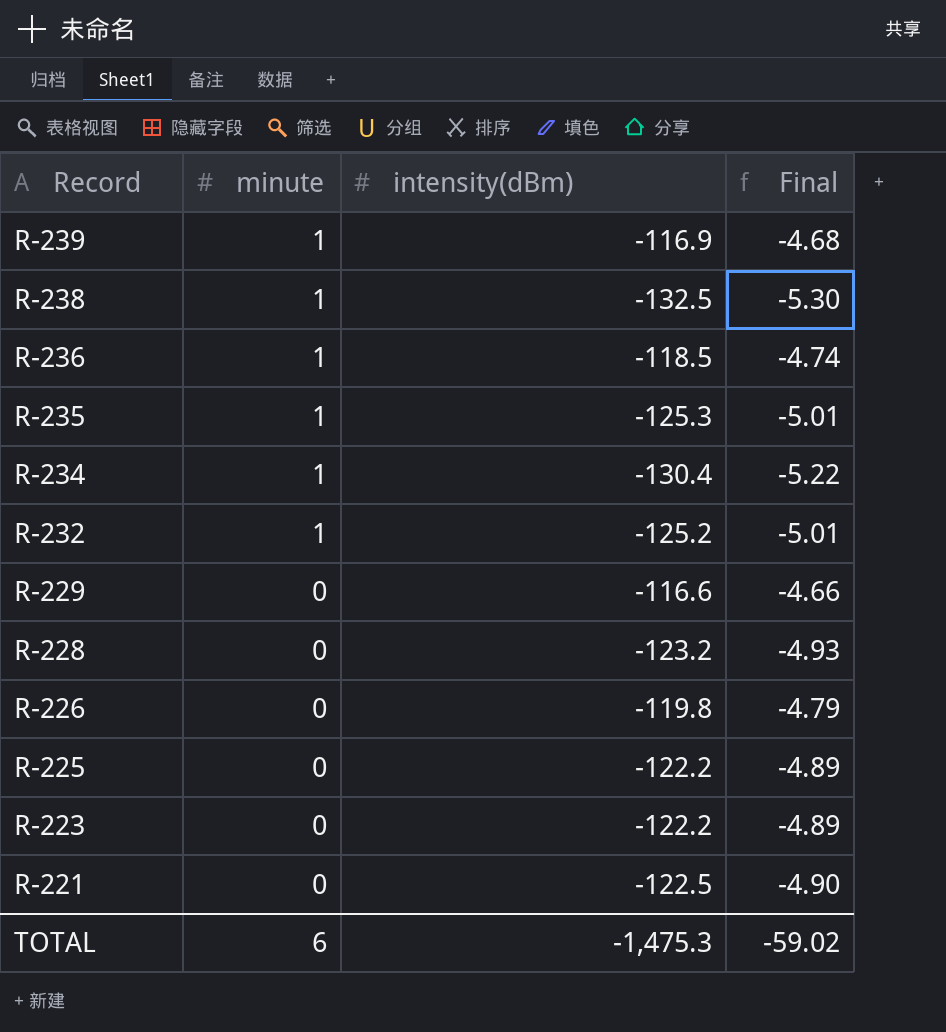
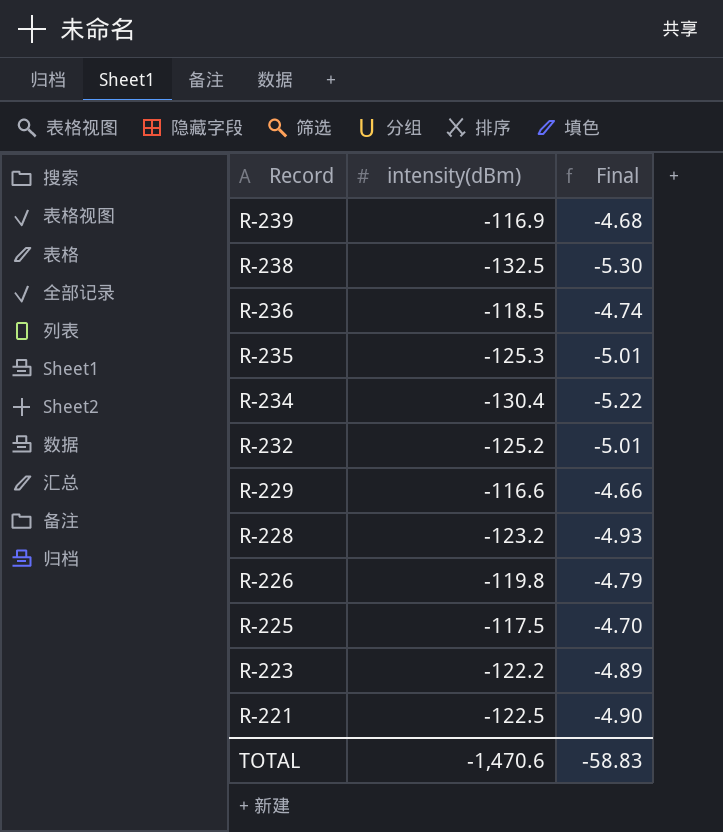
column minute | position: 2 -> none
R-225 | intensity(dBm): -122.2 -> -117.5
R-225 | Final: -4.89 -> -4.70
TOTAL | intensity(dBm): -1,475.3 -> -1,470.6
TOTAL | Final: -59.02 -> -58.83

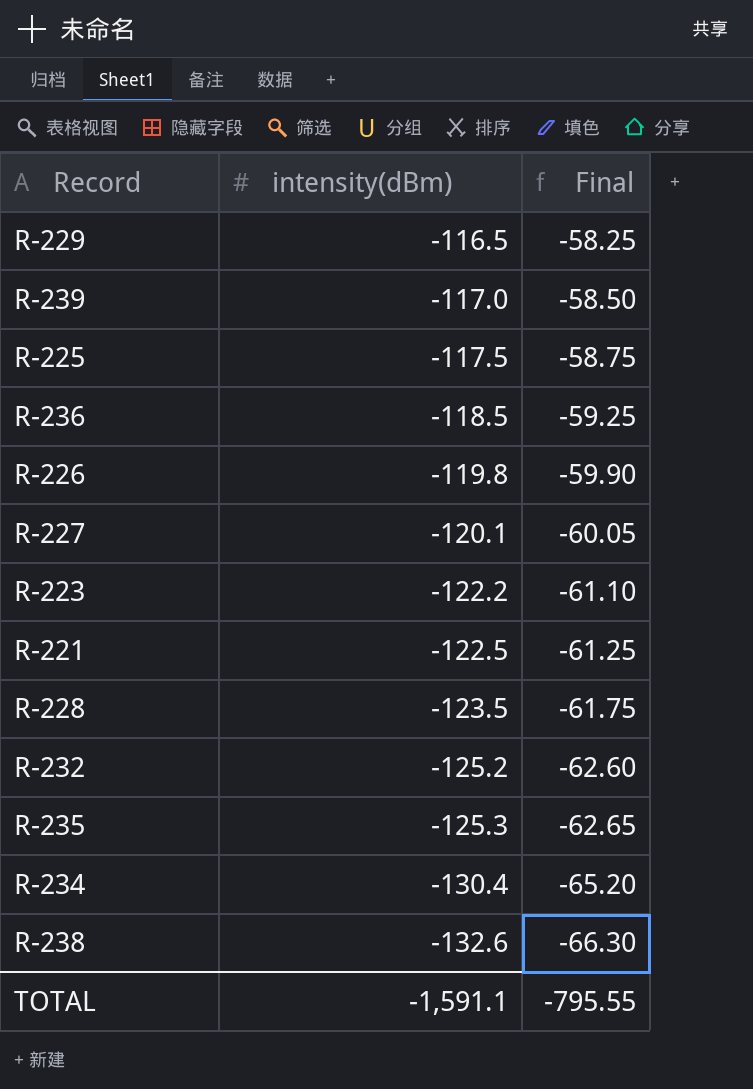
row order: Record descending -> intensity(dBm) descending
column Final | formula: [intensity(dBm)] * 0.04 -> [intensity(dBm)] * 0.5
R-229 | intensity(dBm): -116.6 -> -116.5
R-239 | intensity(dBm): -116.9 -> -117.0
row R-227: none -> -120.1 | -60.05
R-228 | intensity(dBm): -123.2 -> -123.5
R-238 | intensity(dBm): -132.5 -> -132.6
TOTAL | intensity(dBm): -1,470.6 -> -1,591.1
TOTAL | Final: -58.83 -> -795.55

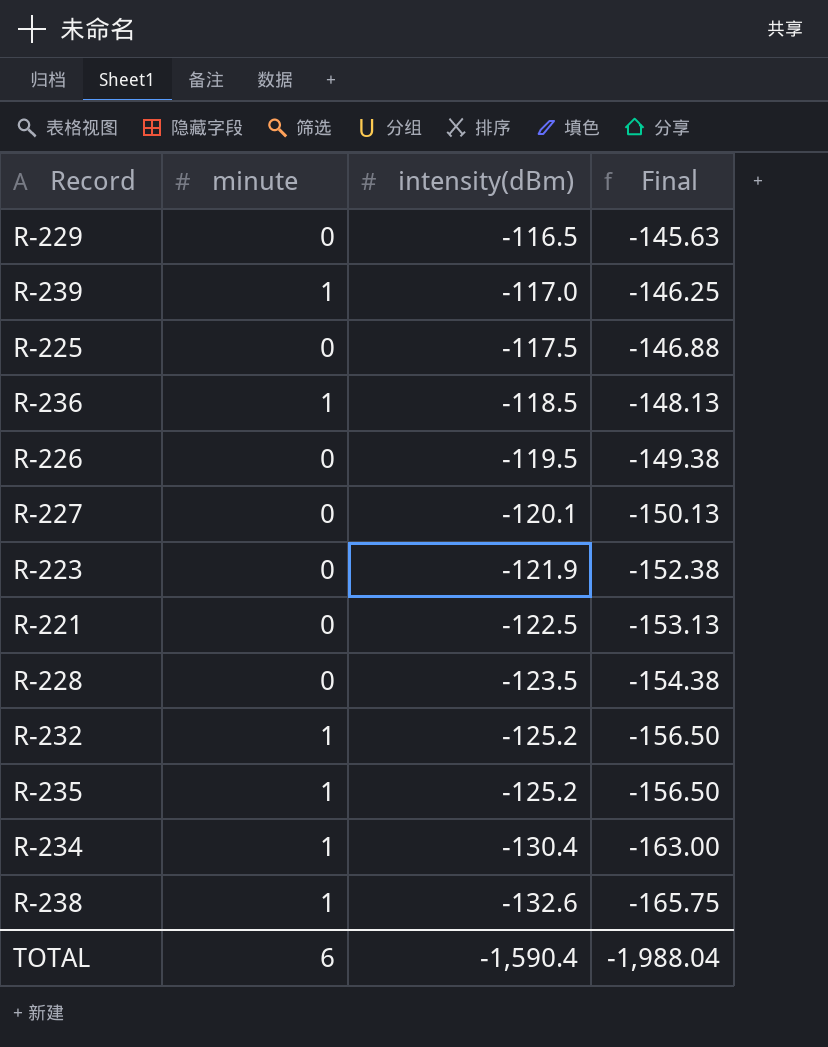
column minute | position: none -> 2
column Final | formula: [intensity(dBm)] * 0.5 -> [intensity(dBm)] * 1.25
R-226 | intensity(dBm): -119.8 -> -119.5
R-223 | intensity(dBm): -122.2 -> -121.9
R-235 | intensity(dBm): -125.3 -> -125.2
TOTAL | intensity(dBm): -1,591.1 -> -1,590.4
TOTAL | Final: -795.55 -> -1,988.04

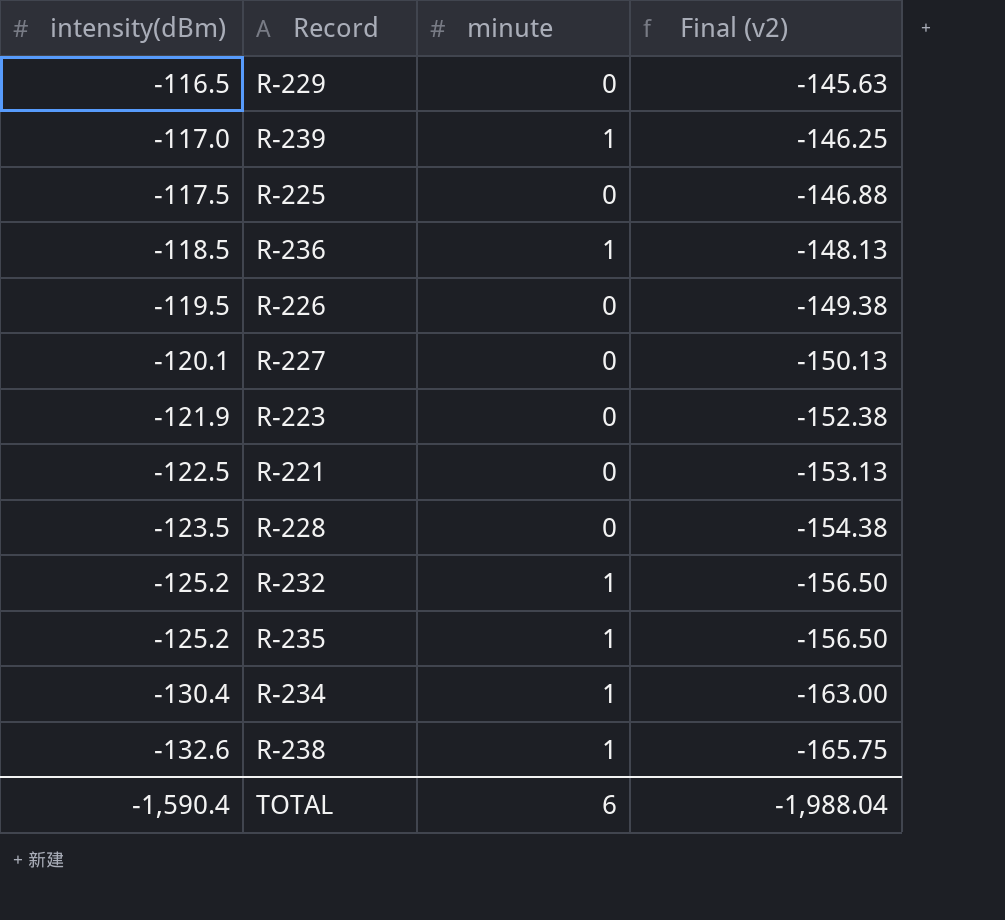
column intensity(dBm) | position: 3 -> 1
column name: Final -> Final (v2)

